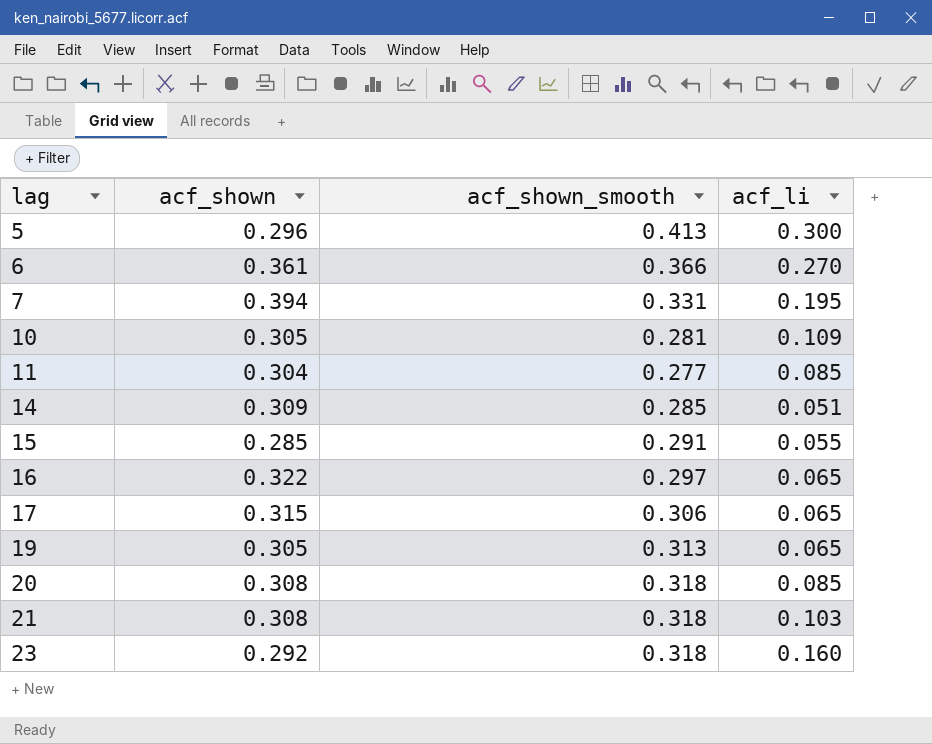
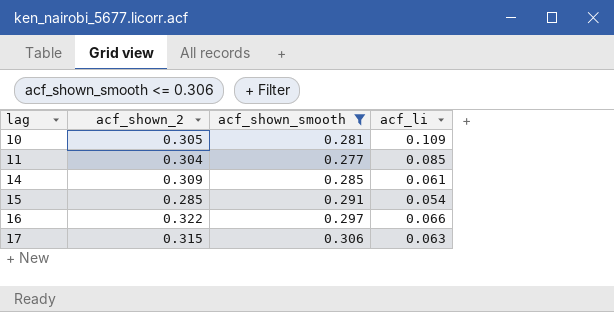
filter: none -> acf_shown_smooth <= 0.306
column name: acf_shown -> acf_shown_2
14 | acf_li: 0.051 -> 0.061
15 | acf_li: 0.055 -> 0.054
16 | acf_li: 0.065 -> 0.066
17 | acf_li: 0.065 -> 0.063

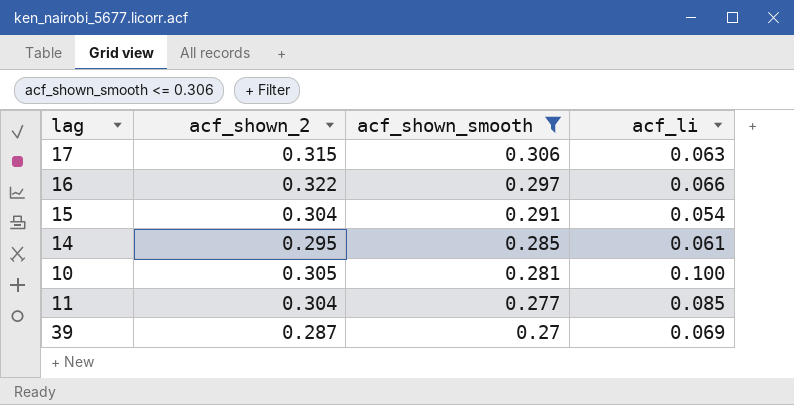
row order: lag ascending -> acf_shown_smooth descending
15 | acf_shown_2: 0.285 -> 0.304
14 | acf_shown_2: 0.309 -> 0.295
10 | acf_li: 0.109 -> 0.100
row 39: none -> 0.287 | 0.27 | 0.069

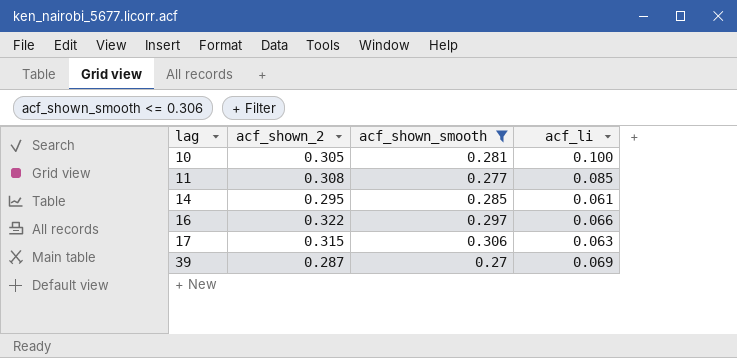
row order: acf_shown_smooth descending -> lag ascending
row 15: 0.304 | 0.291 | 0.054 -> none
11 | acf_shown_2: 0.304 -> 0.308

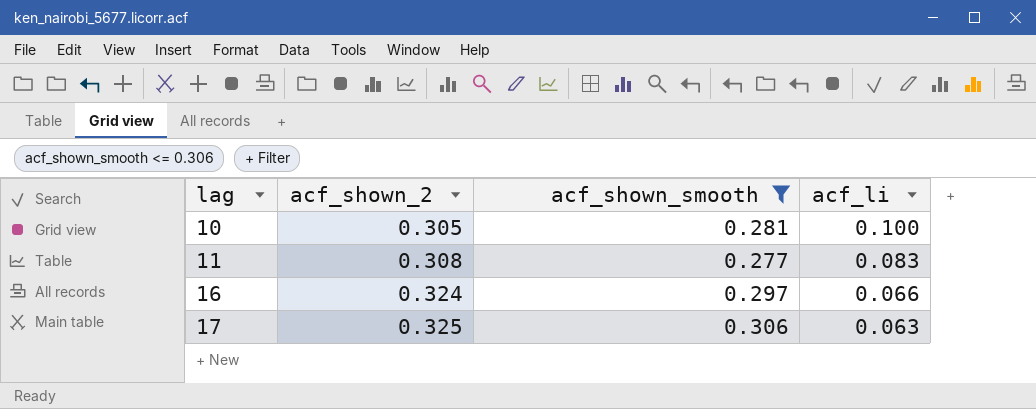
row 14: 0.295 | 0.285 | 0.061 -> none
row 39: 0.287 | 0.27 | 0.069 -> none
11 | acf_li: 0.085 -> 0.083
16 | acf_shown_2: 0.322 -> 0.324
17 | acf_shown_2: 0.315 -> 0.325

